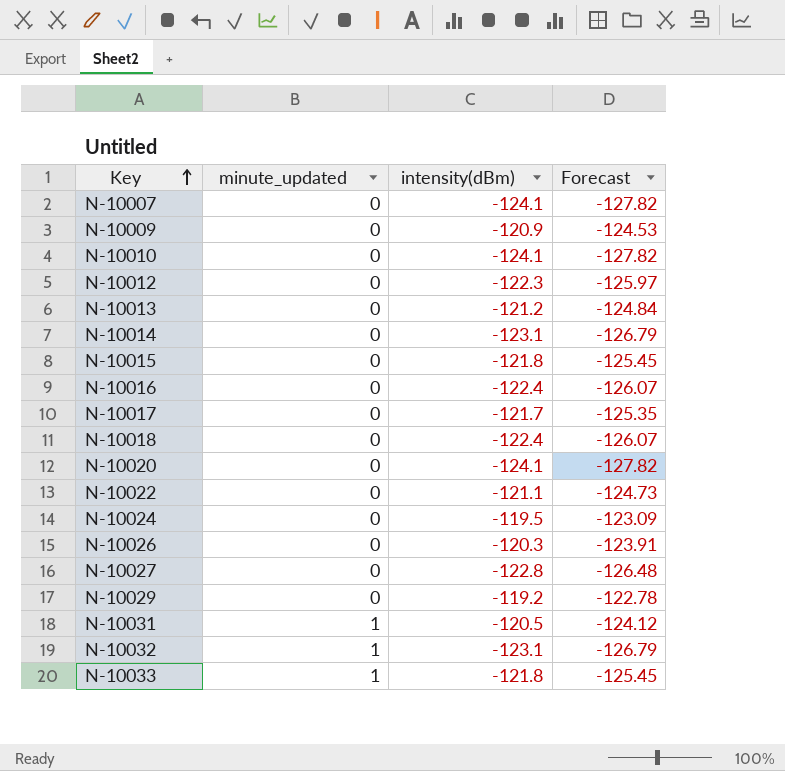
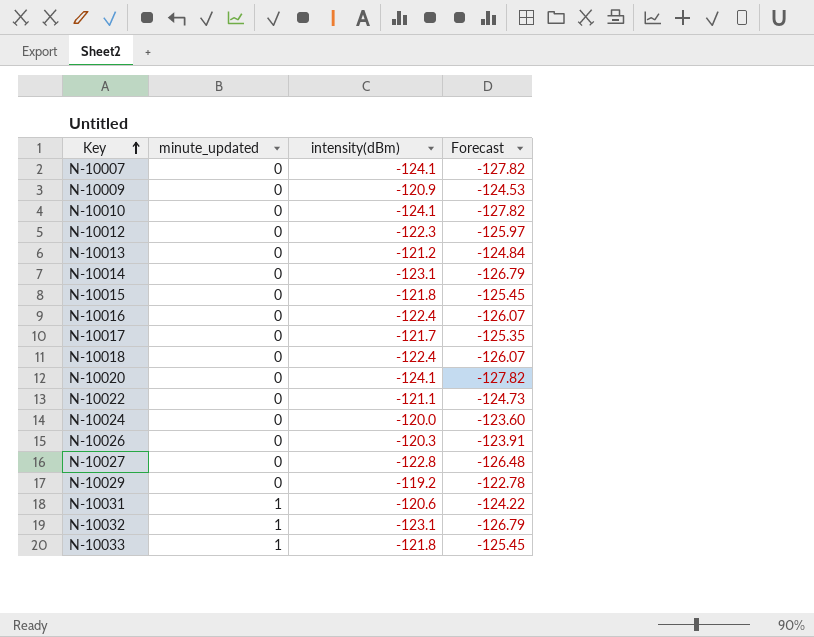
N-10024 | intensity(dBm): -119.5 -> -120.0
N-10024 | Forecast: -123.09 -> -123.60
N-10031 | intensity(dBm): -120.5 -> -120.6
N-10031 | Forecast: -124.12 -> -124.22

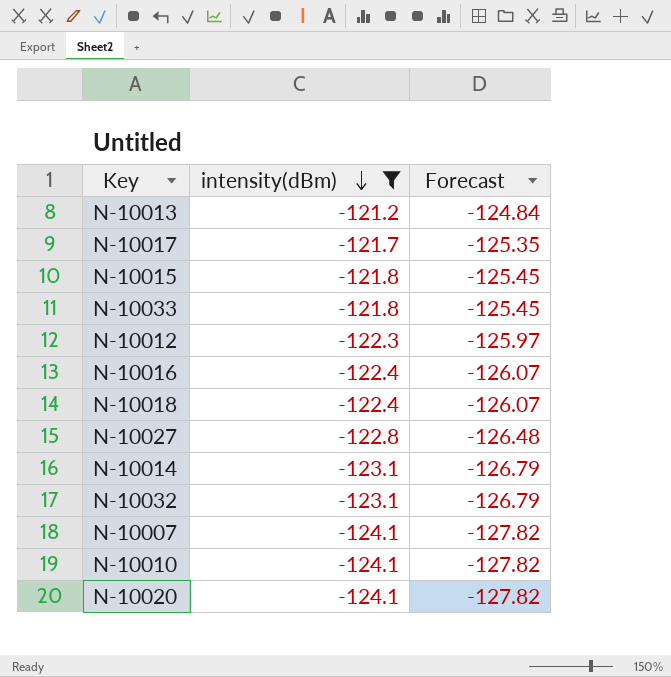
filter: none -> intensity(dBm) <= -121.2
row order: Key ascending -> intensity(dBm) descending
column minute_updated | position: 2 -> none

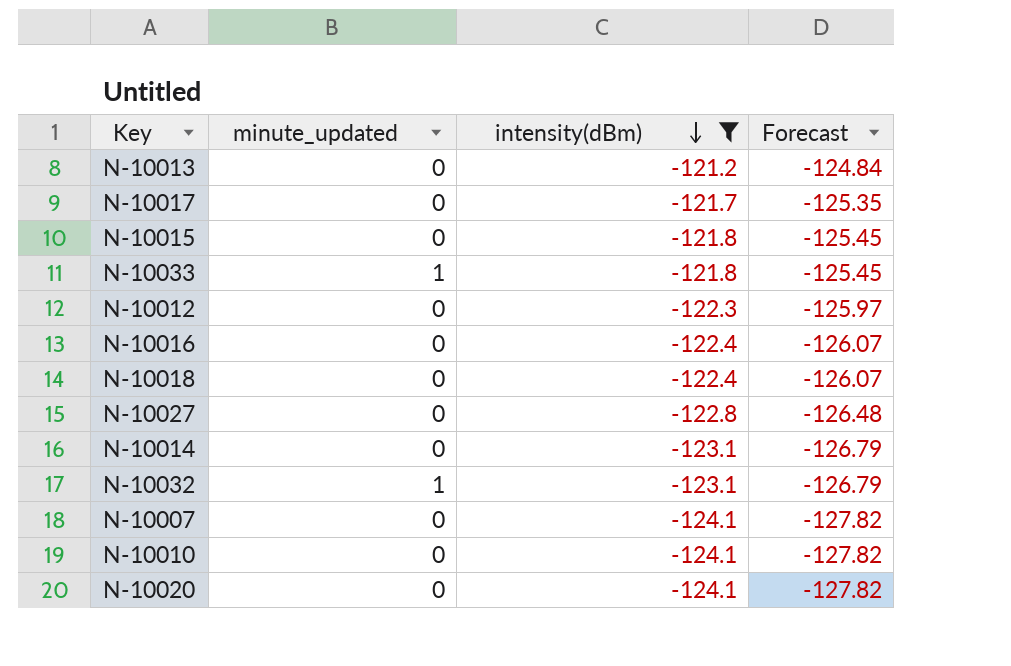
column minute_updated | position: none -> 2

